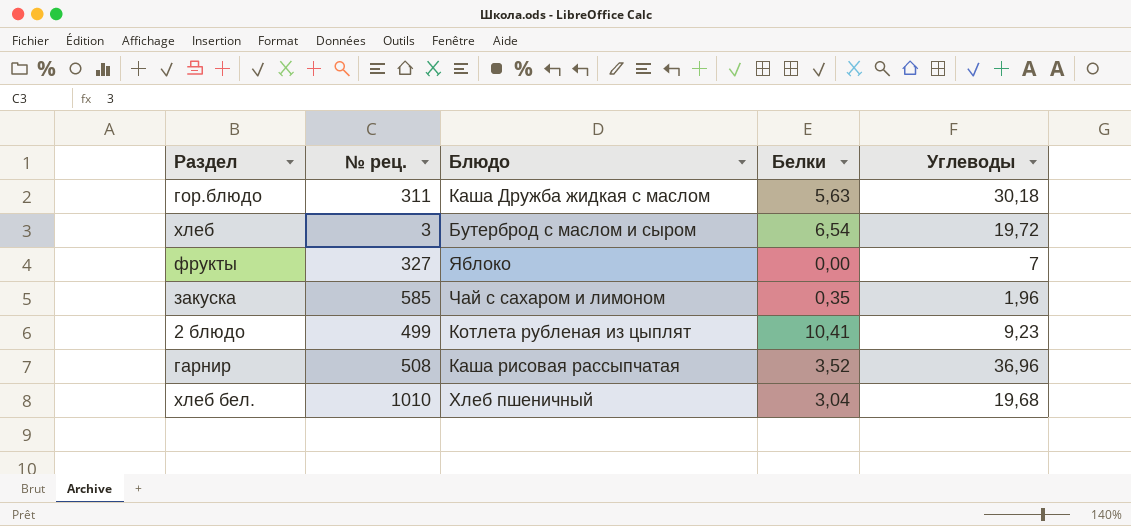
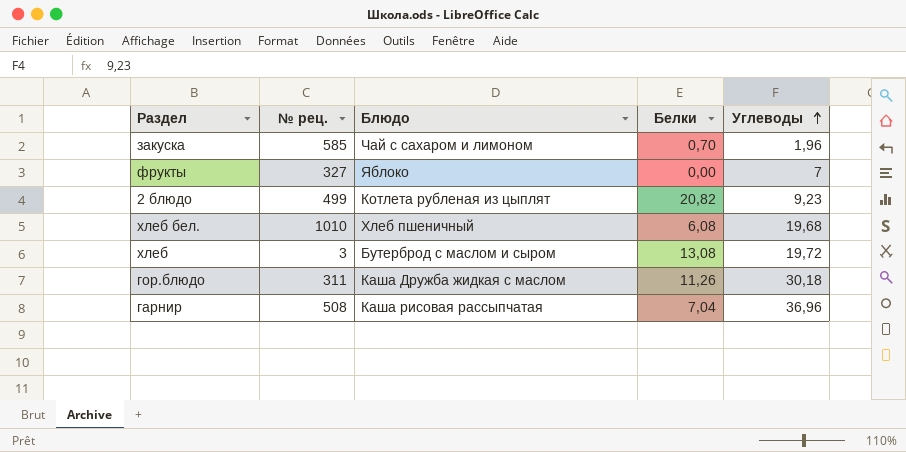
row order: none -> Углеводы ascending
закуска | Белки: 0,35 -> 0,70
2 блюдо | Белки: 10,41 -> 20,82
хлеб бел. | Белки: 3,04 -> 6,08
хлеб | Белки: 6,54 -> 13,08
гор.блюдо | Белки: 5,63 -> 11,26
гарнир | Белки: 3,52 -> 7,04

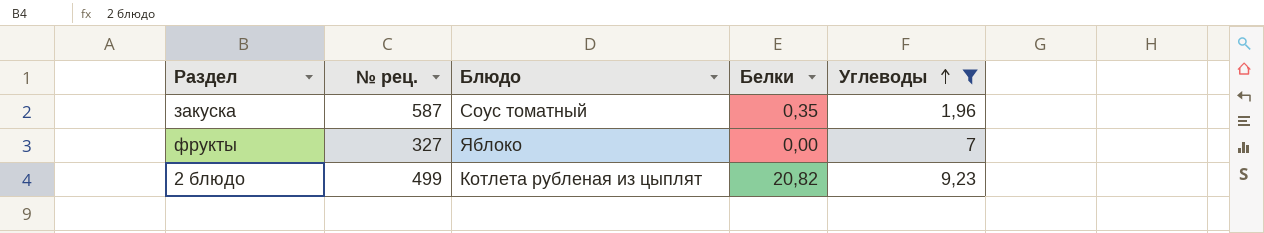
filter: none -> Углеводы <= 9,23
закуска | № рец.: 585 -> 587
закуска | Блюдо: Чай с сахаром и лимоном -> Соус томатный
закуска | Белки: 0,70 -> 0,35

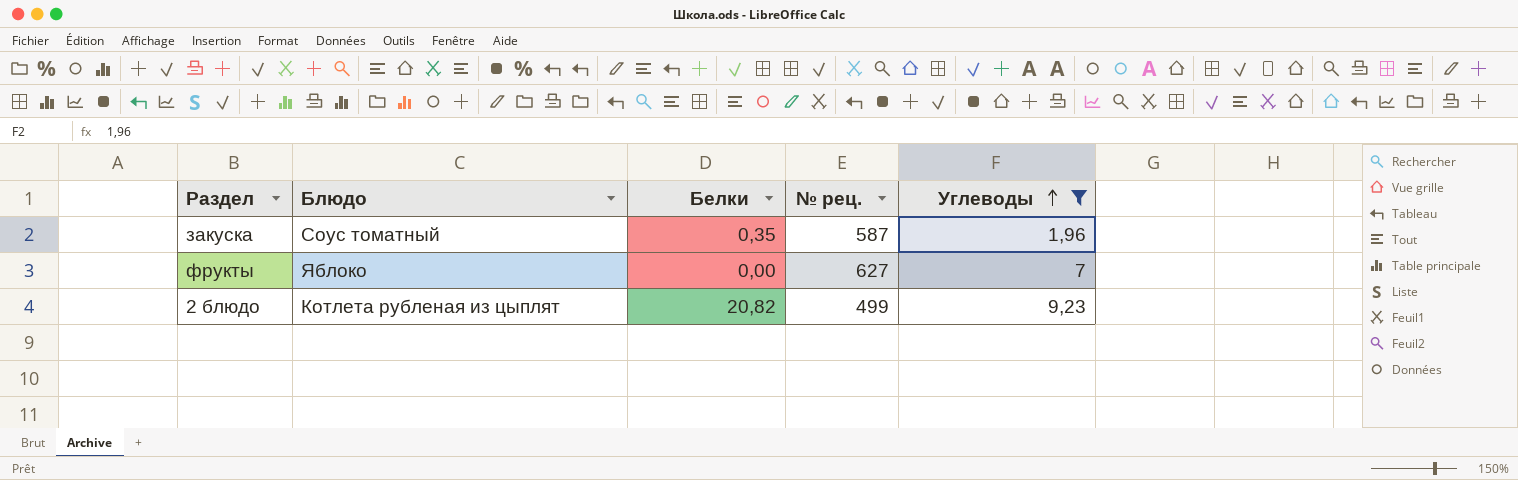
column № рец. | position: 2 -> 4
фрукты | № рец.: 327 -> 627

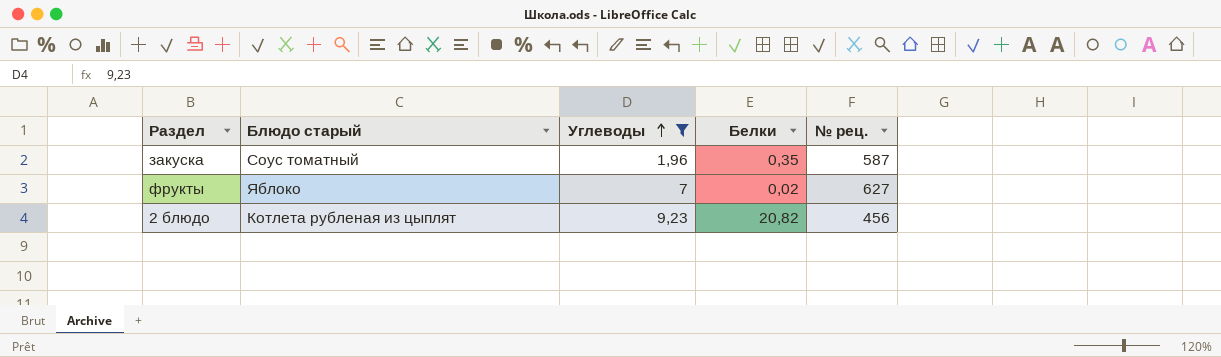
column name: Блюдо -> Блюдо старый
column Углеводы | position: 5 -> 3
фрукты | Белки: 0,00 -> 0,02
2 блюдо | № рец.: 499 -> 456

